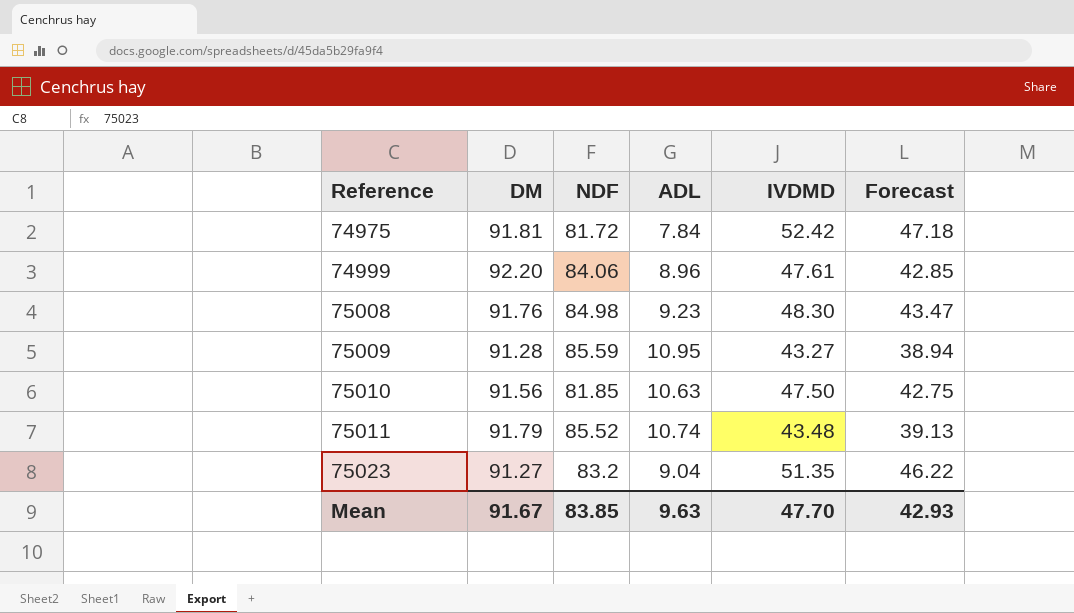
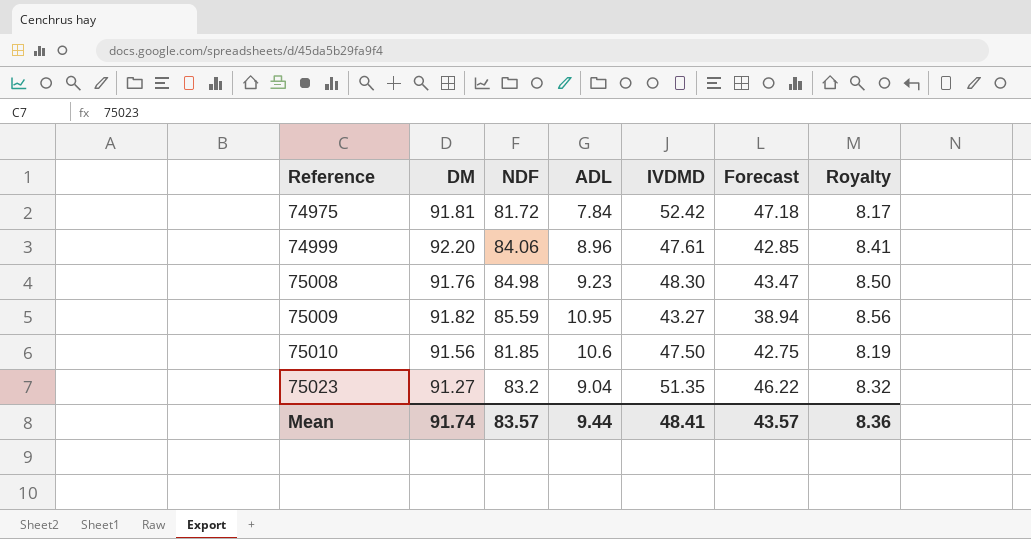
column Royalty | formula: none -> [NDF] * 0.1
row 75011: 91.79 | 85.52 | 10.74 | 43.48 | 39.13 -> none
75009 | DM: 91.28 -> 91.82
75010 | ADL: 10.63 -> 10.6
Mean | DM: 91.67 -> 91.74
Mean | NDF: 83.85 -> 83.57
Mean | ADL: 9.63 -> 9.44
Mean | IVDMD: 47.70 -> 48.41
Mean | Forecast: 42.93 -> 43.57

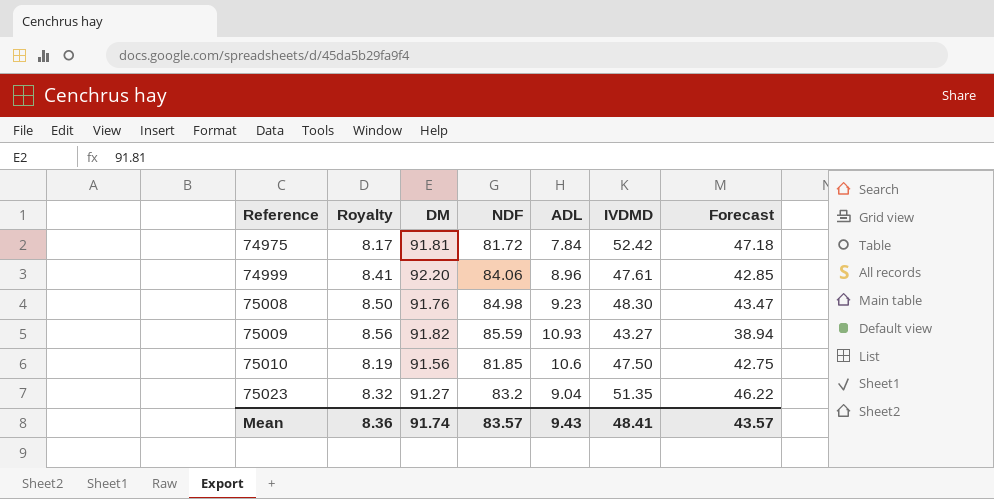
column Royalty | position: 7 -> 2
75009 | ADL: 10.95 -> 10.93
Mean | ADL: 9.44 -> 9.43

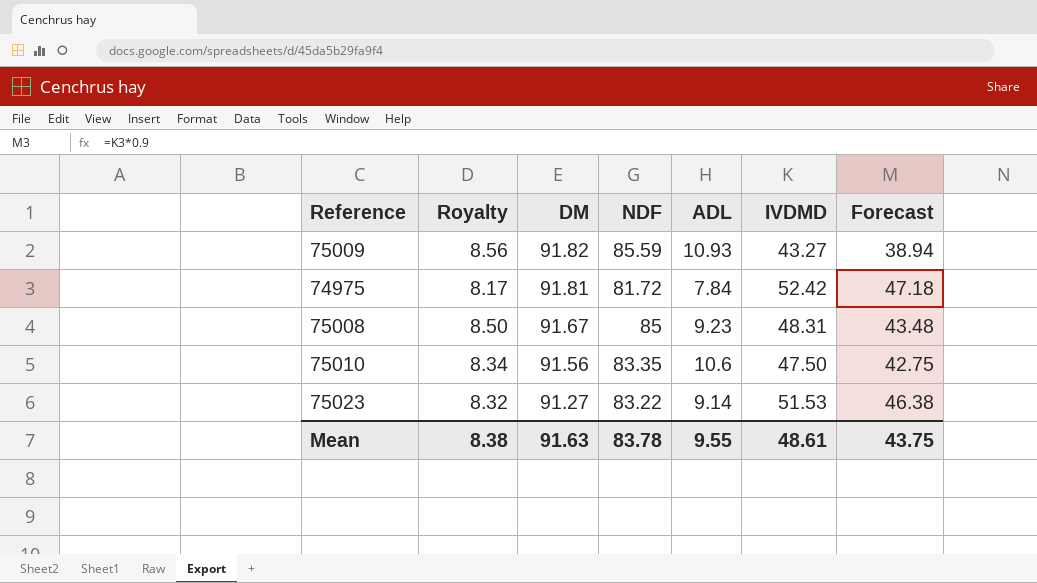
row order: Reference ascending -> DM descending
row 74999: 8.41 | 92.20 | 84.06 | 8.96 | 47.61 | 42.85 -> none
75008 | DM: 91.76 -> 91.67
75008 | NDF: 84.98 -> 85
75008 | IVDMD: 48.30 -> 48.31
75008 | Forecast: 43.47 -> 43.48
75010 | Royalty: 8.19 -> 8.34
75010 | NDF: 81.85 -> 83.35
75023 | NDF: 83.2 -> 83.22
75023 | ADL: 9.04 -> 9.14
75023 | IVDMD: 51.35 -> 51.53
75023 | Forecast: 46.22 -> 46.38
Mean | Royalty: 8.36 -> 8.38
Mean | DM: 91.74 -> 91.63
Mean | NDF: 83.57 -> 83.78
Mean | ADL: 9.43 -> 9.55
Mean | IVDMD: 48.41 -> 48.61
Mean | Forecast: 43.57 -> 43.75

